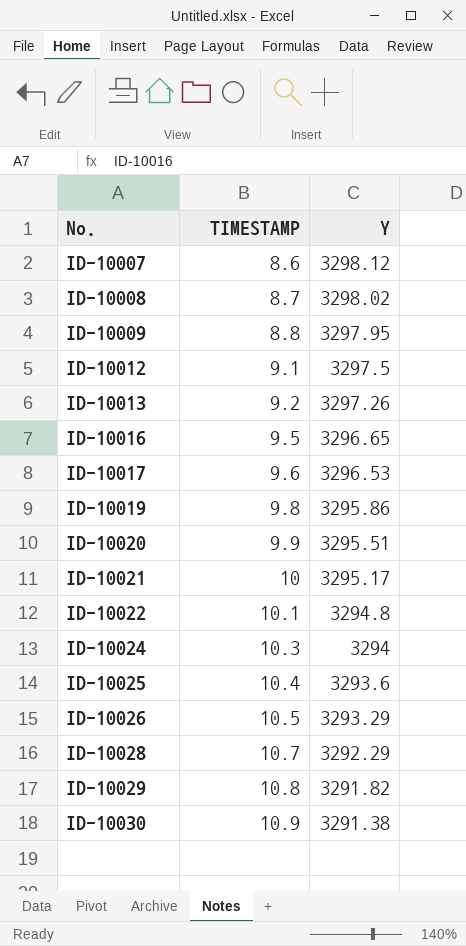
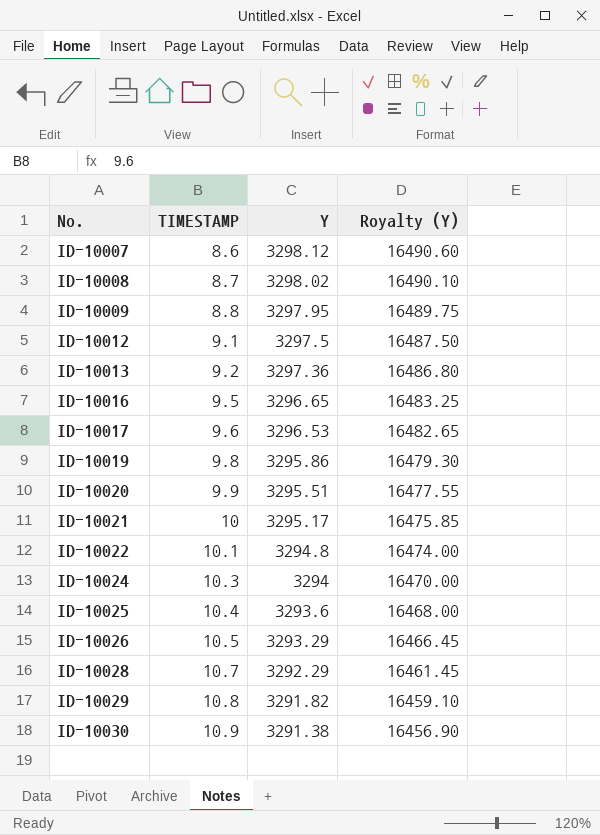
column Royalty (Y) | formula: none -> [Y] * 5
ID-10013 | Y: 3297.26 -> 3297.36

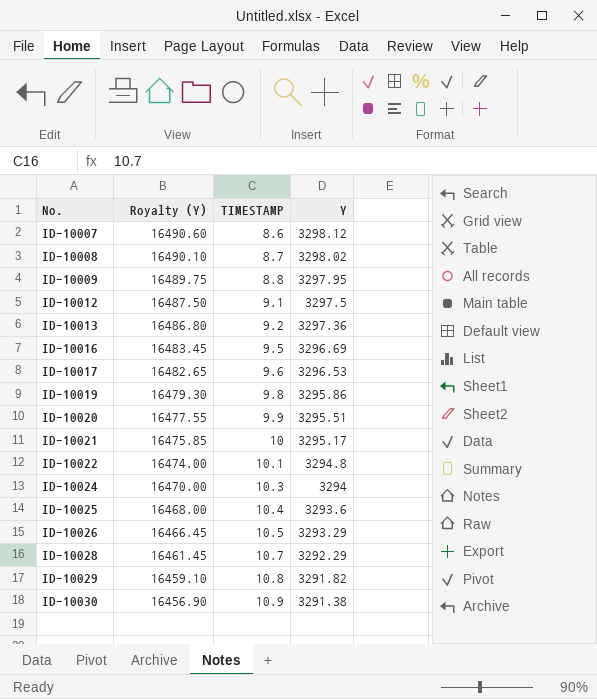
column Royalty (Y) | position: 4 -> 2
ID-10016 | Royalty (Y): 16483.25 -> 16483.45
ID-10016 | Y: 3296.65 -> 3296.69

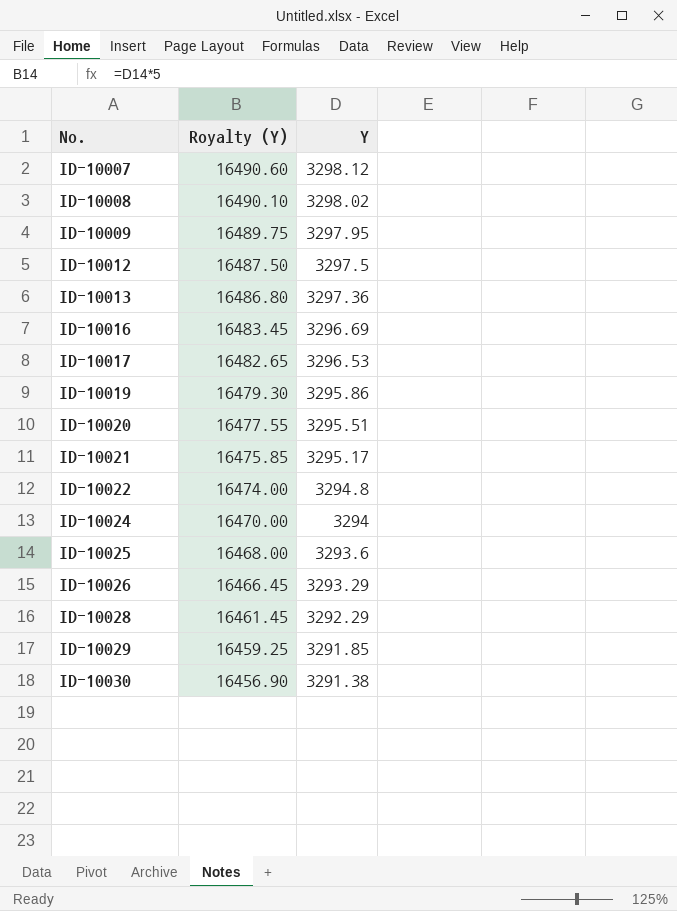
column TIMESTAMP | position: 3 -> none
ID-10029 | Royalty (Y): 16459.10 -> 16459.25
ID-10029 | Y: 3291.82 -> 3291.85

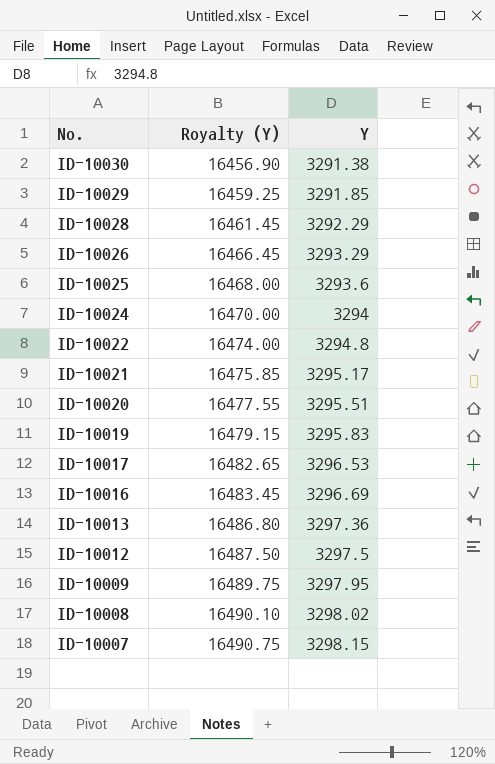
row order: No. ascending -> No. descending
ID-10019 | Royalty (Y): 16479.30 -> 16479.15
ID-10019 | Y: 3295.86 -> 3295.83
ID-10007 | Royalty (Y): 16490.60 -> 16490.75
ID-10007 | Y: 3298.12 -> 3298.15

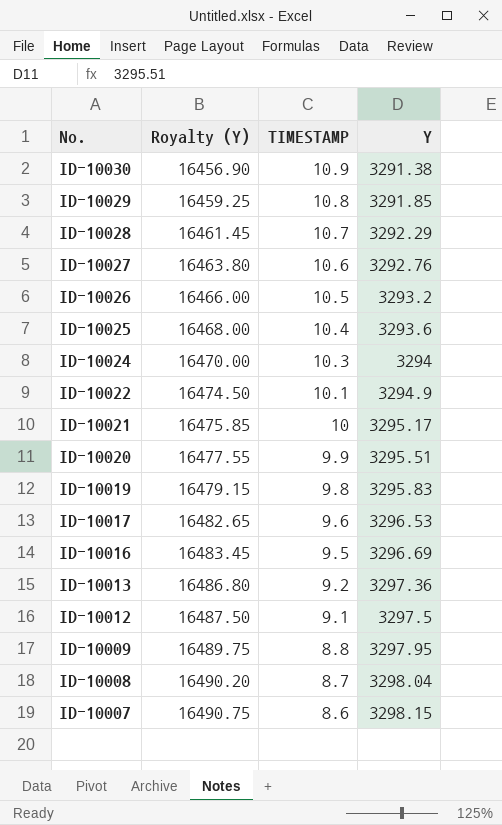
column TIMESTAMP | position: none -> 3
row ID-10027: none -> 16463.80 | 10.6 | 3292.76
ID-10026 | Royalty (Y): 16466.45 -> 16466.00
ID-10026 | Y: 3293.29 -> 3293.2
ID-10022 | Royalty (Y): 16474.00 -> 16474.50
ID-10022 | Y: 3294.8 -> 3294.9
ID-10008 | Royalty (Y): 16490.10 -> 16490.20
ID-10008 | Y: 3298.02 -> 3298.04

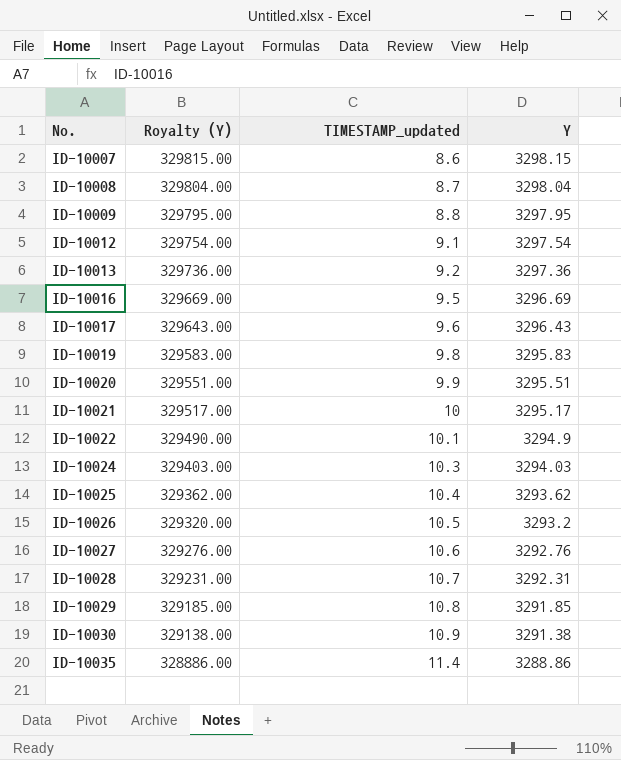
row order: No. descending -> No. ascending
column Royalty (Y) | formula: [Y] * 5 -> [Y] * 100
column name: TIMESTAMP -> TIMESTAMP_updated
ID-10012 | Y: 3297.5 -> 3297.54
ID-10017 | Y: 3296.53 -> 3296.43
ID-10024 | Y: 3294 -> 3294.03
ID-10025 | Y: 3293.6 -> 3293.62
ID-10028 | Y: 3292.29 -> 3292.31
row ID-10035: none -> 328886.00 | 11.4 | 3288.86

